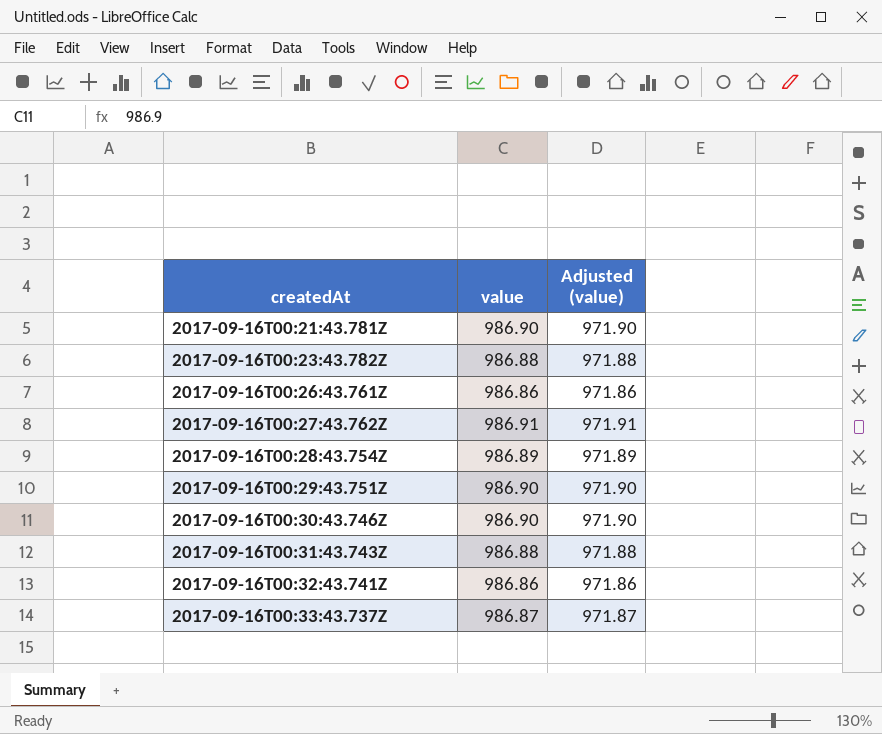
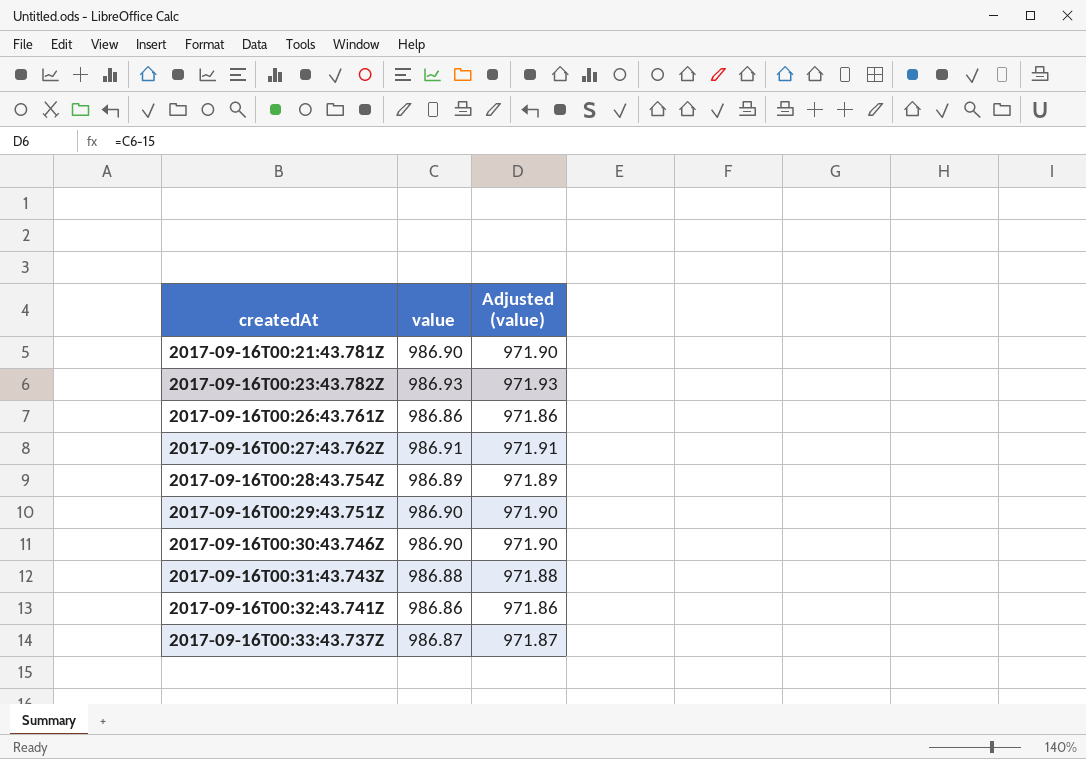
2017-09-16T00:23:43.782Z | value: 986.88 -> 986.93
2017-09-16T00:23:43.782Z | Adjusted (value): 971.88 -> 971.93

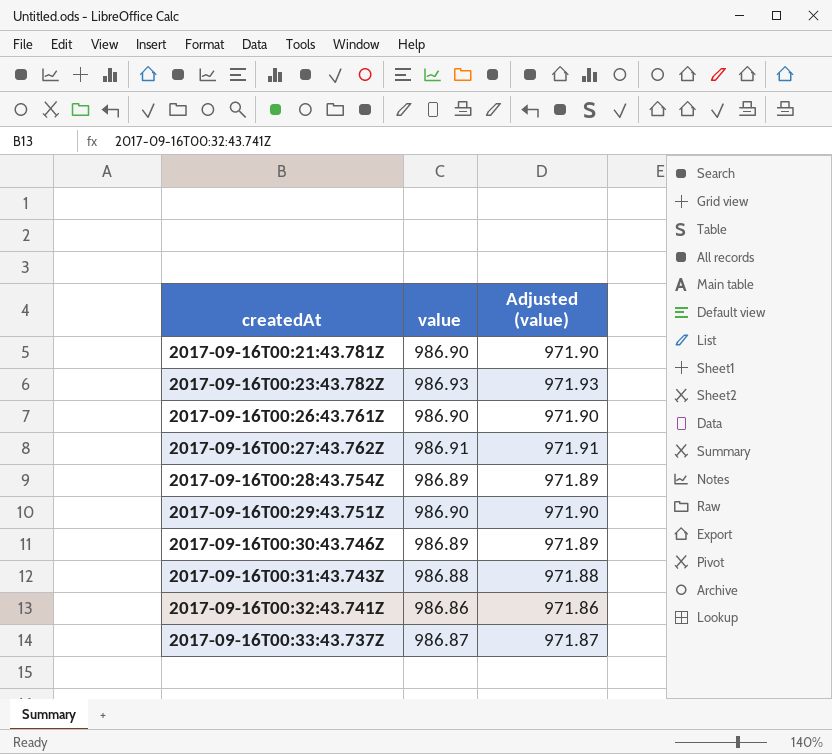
2017-09-16T00:26:43.761Z | value: 986.86 -> 986.90
2017-09-16T00:26:43.761Z | Adjusted (value): 971.86 -> 971.90
2017-09-16T00:30:43.746Z | value: 986.90 -> 986.89
2017-09-16T00:30:43.746Z | Adjusted (value): 971.90 -> 971.89

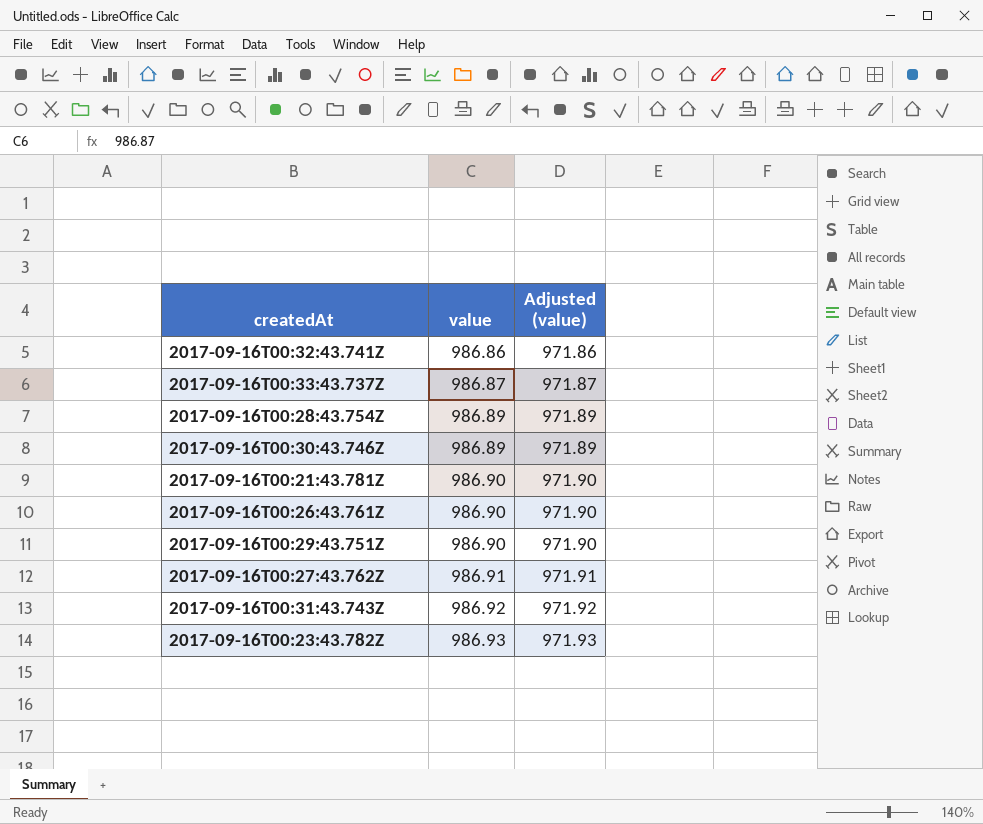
row order: createdAt ascending -> value ascending
2017-09-16T00:31:43.743Z | value: 986.88 -> 986.92
2017-09-16T00:31:43.743Z | Adjusted (value): 971.88 -> 971.92

